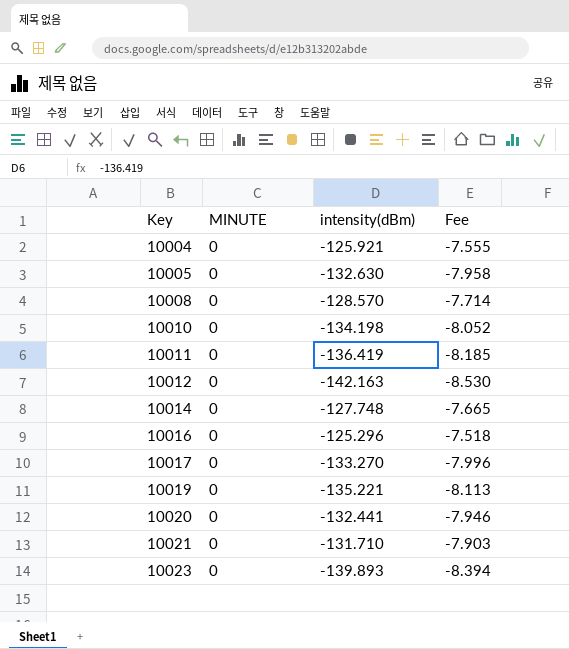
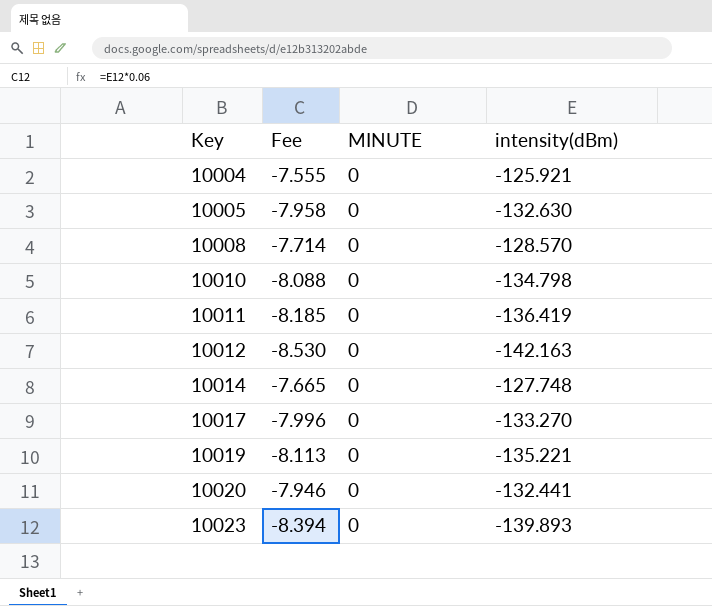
column Fee | position: 4 -> 2
row 10016: 0 | -125.296 | -7.518 -> none
row 10021: 0 | -131.710 | -7.903 -> none
10010 | Fee: -8.052 -> -8.088
10010 | intensity(dBm): -134.198 -> -134.798

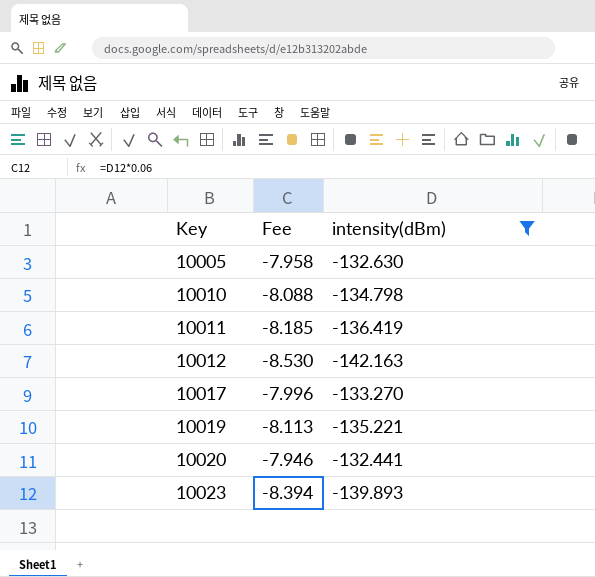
filter: none -> intensity(dBm) <= -132.441
column MINUTE | position: 3 -> none

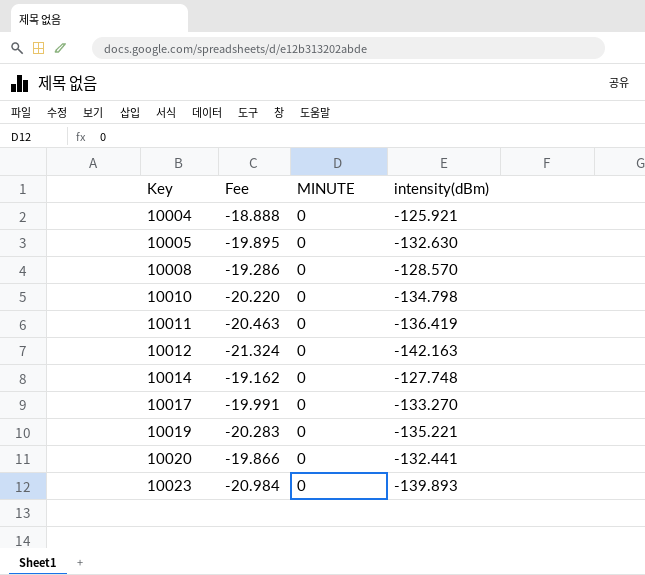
filter: intensity(dBm) <= -132.441 -> none
column Fee | formula: [intensity(dBm)] * 0.06 -> [intensity(dBm)] * 0.15
column MINUTE | position: none -> 3

